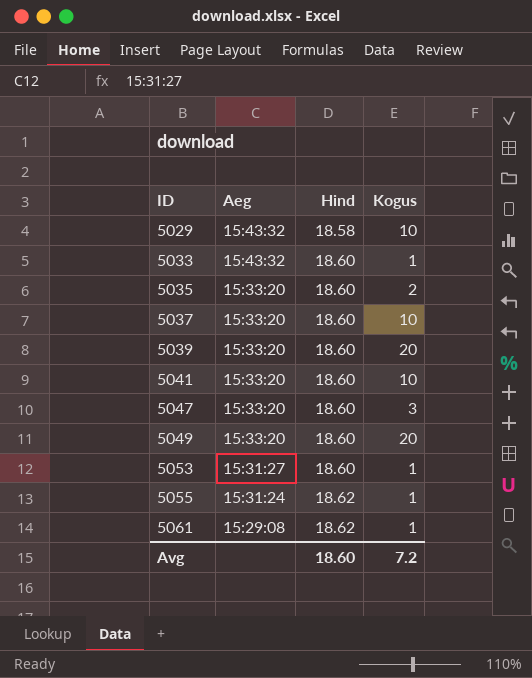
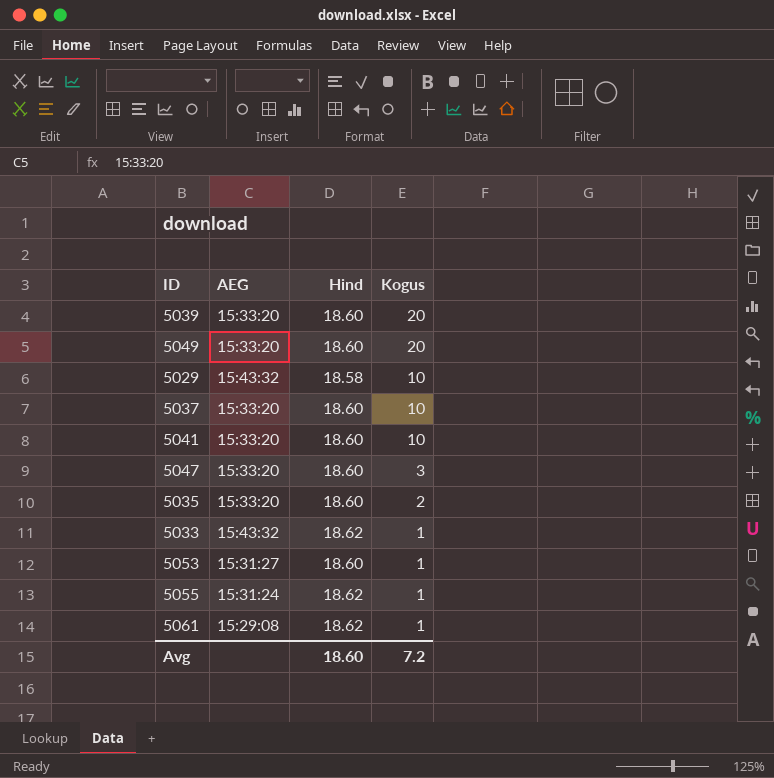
row order: ID ascending -> Kogus descending
column name: Aeg -> AEG
5033 | Hind: 18.60 -> 18.62

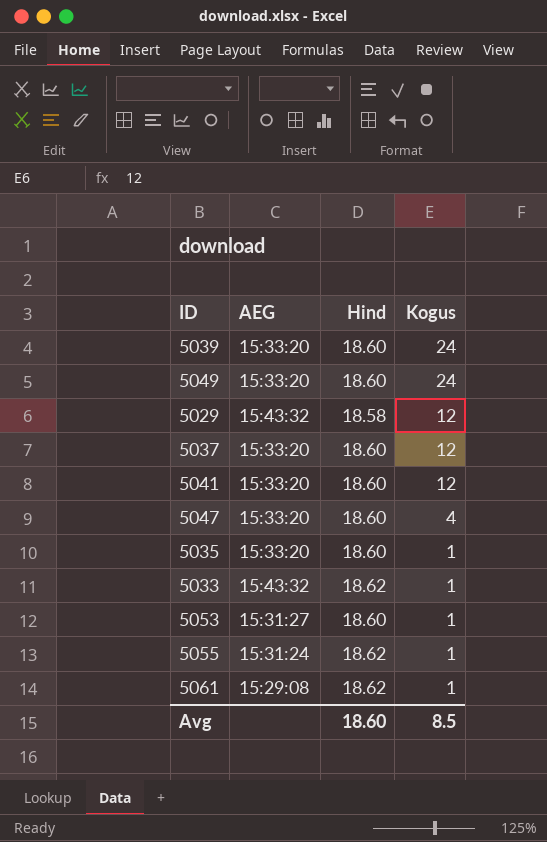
5039 | Kogus: 20 -> 24
5049 | Kogus: 20 -> 24
5029 | Kogus: 10 -> 12
5037 | Kogus: 10 -> 12
5041 | Kogus: 10 -> 12
5047 | Kogus: 3 -> 4
5035 | Kogus: 2 -> 1
Avg | Kogus: 7.2 -> 8.5

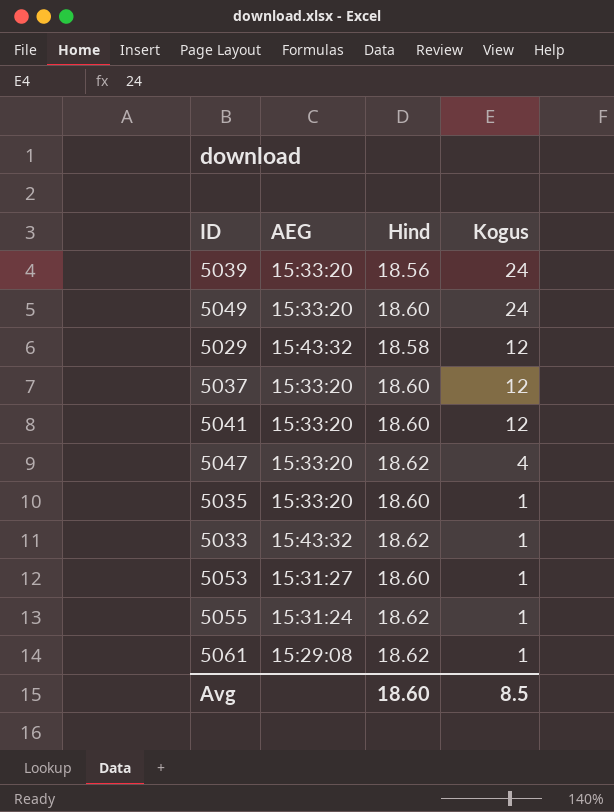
5039 | Hind: 18.60 -> 18.56
5047 | Hind: 18.60 -> 18.62

